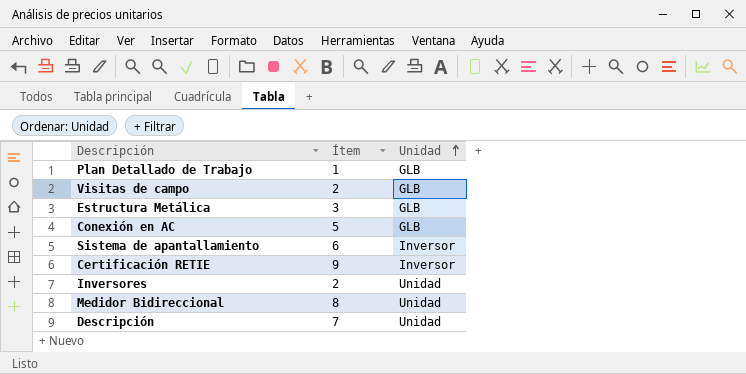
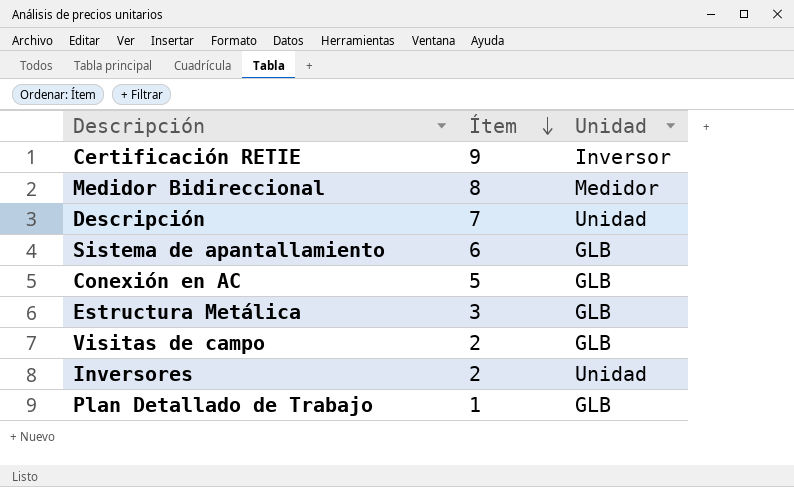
row order: Unidad ascending -> Ítem descending
Medidor Bidireccional | Unidad: Unidad -> Medidor
Sistema de apantallamiento | Unidad: Inversor -> GLB

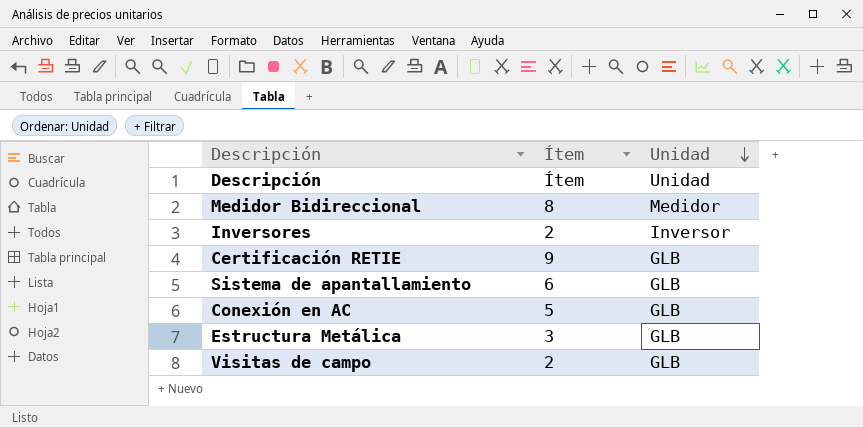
row order: Ítem descending -> Unidad descending
row Plan Detallado de Trabajo: 1 | GLB -> none
Descripción | Ítem: 7 -> Ítem
Inversores | Unidad: Unidad -> Inversor
Certificación RETIE | Unidad: Inversor -> GLB

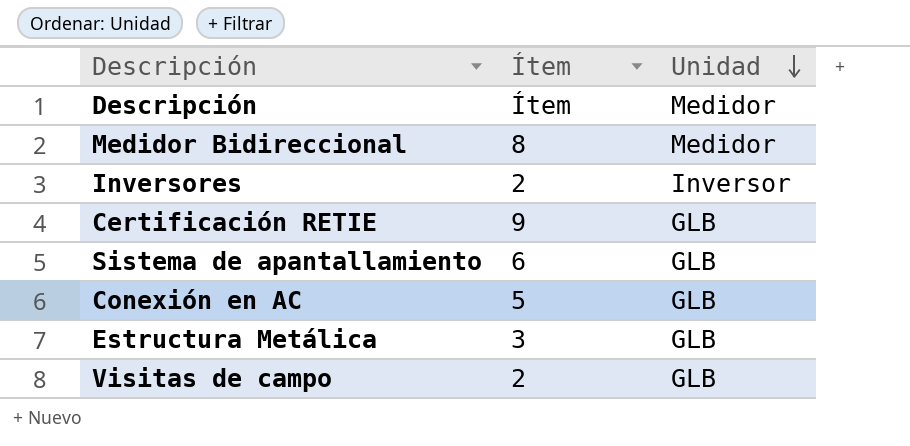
Descripción | Unidad: Unidad -> Medidor

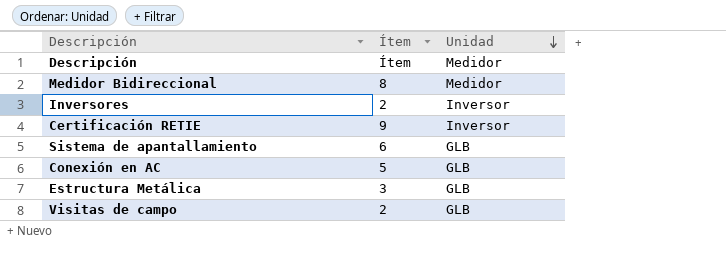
Certificación RETIE | Unidad: GLB -> Inversor

